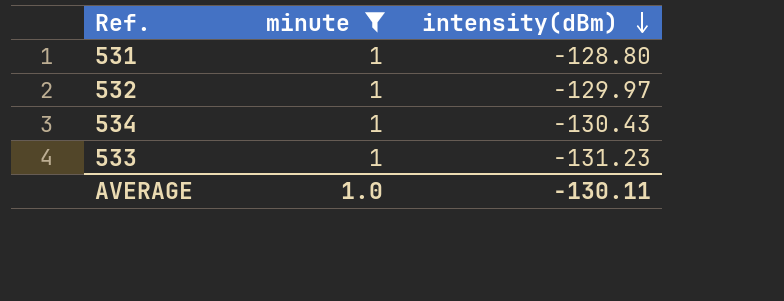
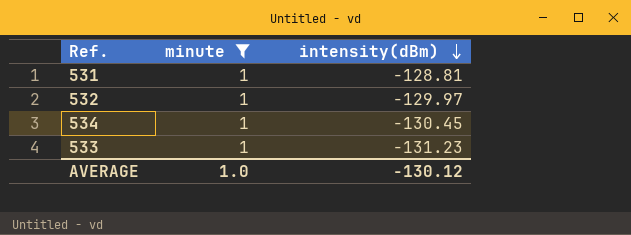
531 | intensity(dBm): -128.80 -> -128.81
534 | intensity(dBm): -130.43 -> -130.45
AVERAGE | intensity(dBm): -130.11 -> -130.12

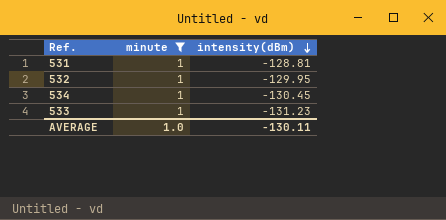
532 | intensity(dBm): -129.97 -> -129.95
AVERAGE | intensity(dBm): -130.12 -> -130.11

